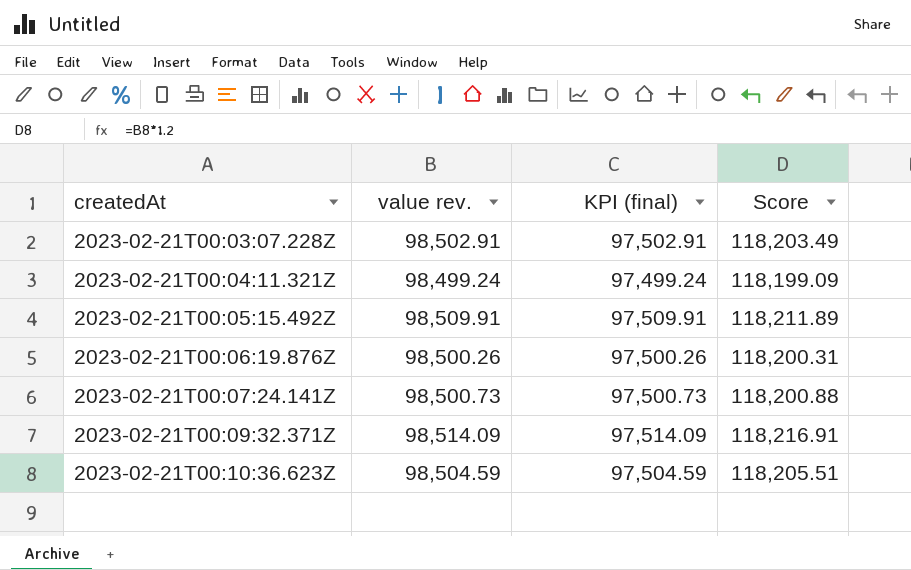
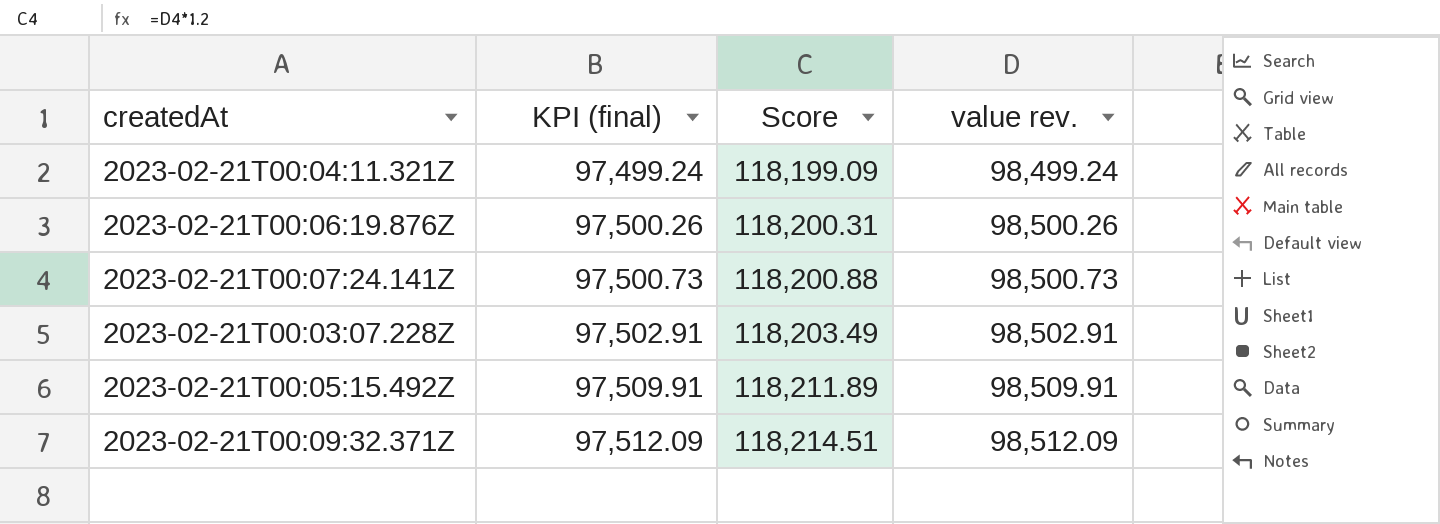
row order: createdAt ascending -> KPI (final) ascending
column value rev. | position: 2 -> 4
row 2023-02-21T00:10:36.623Z: 98,504.59 | 97,504.59 | 118,205.51 -> none
2023-02-21T00:09:32.371Z | KPI (final): 97,514.09 -> 97,512.09
2023-02-21T00:09:32.371Z | Score: 118,216.91 -> 118,214.51
2023-02-21T00:09:32.371Z | value rev.: 98,514.09 -> 98,512.09

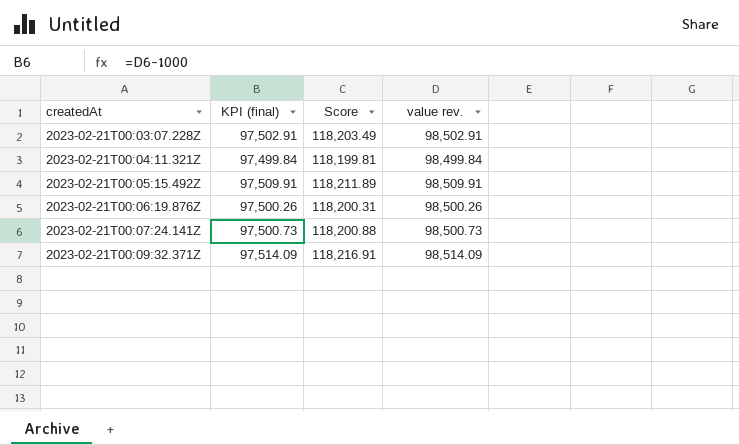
row order: KPI (final) ascending -> createdAt ascending
2023-02-21T00:04:11.321Z | KPI (final): 97,499.24 -> 97,499.84
2023-02-21T00:04:11.321Z | Score: 118,199.09 -> 118,199.81
2023-02-21T00:04:11.321Z | value rev.: 98,499.24 -> 98,499.84
2023-02-21T00:09:32.371Z | KPI (final): 97,512.09 -> 97,514.09
2023-02-21T00:09:32.371Z | Score: 118,214.51 -> 118,216.91
2023-02-21T00:09:32.371Z | value rev.: 98,512.09 -> 98,514.09

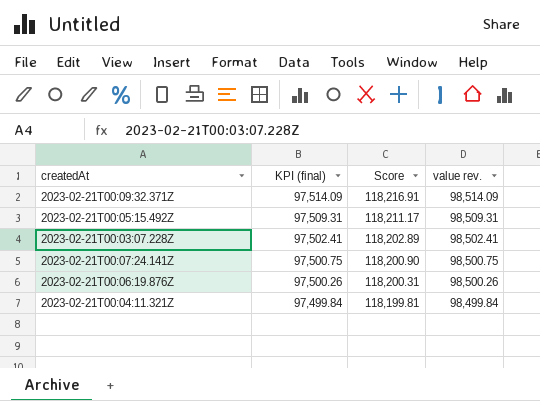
row order: createdAt ascending -> KPI (final) descending
2023-02-21T00:05:15.492Z | KPI (final): 97,509.91 -> 97,509.31
2023-02-21T00:05:15.492Z | Score: 118,211.89 -> 118,211.17
2023-02-21T00:05:15.492Z | value rev.: 98,509.91 -> 98,509.31
2023-02-21T00:03:07.228Z | KPI (final): 97,502.91 -> 97,502.41
2023-02-21T00:03:07.228Z | Score: 118,203.49 -> 118,202.89
2023-02-21T00:03:07.228Z | value rev.: 98,502.91 -> 98,502.41
2023-02-21T00:07:24.141Z | KPI (final): 97,500.73 -> 97,500.75
2023-02-21T00:07:24.141Z | Score: 118,200.88 -> 118,200.90
2023-02-21T00:07:24.141Z | value rev.: 98,500.73 -> 98,500.75

